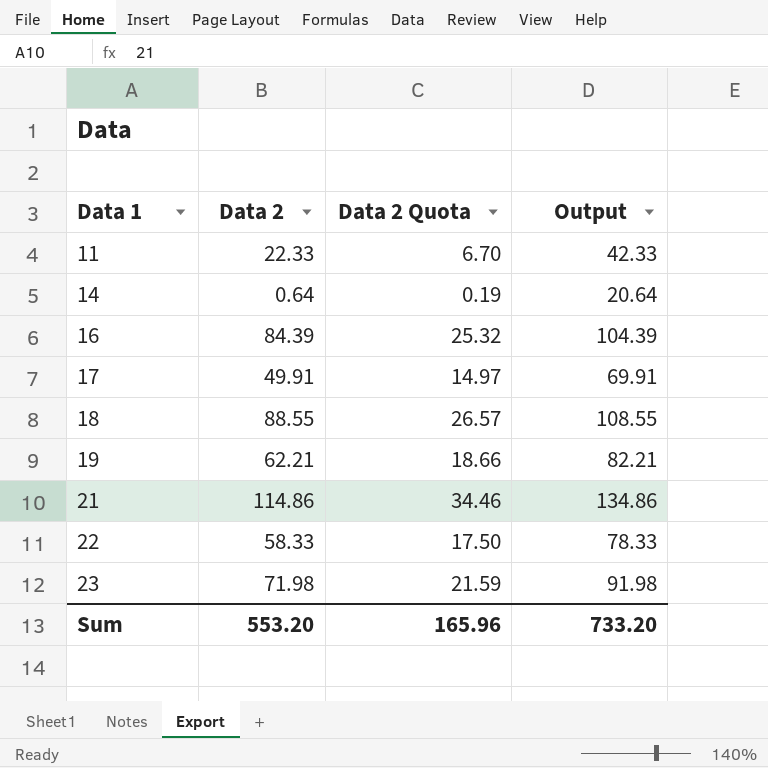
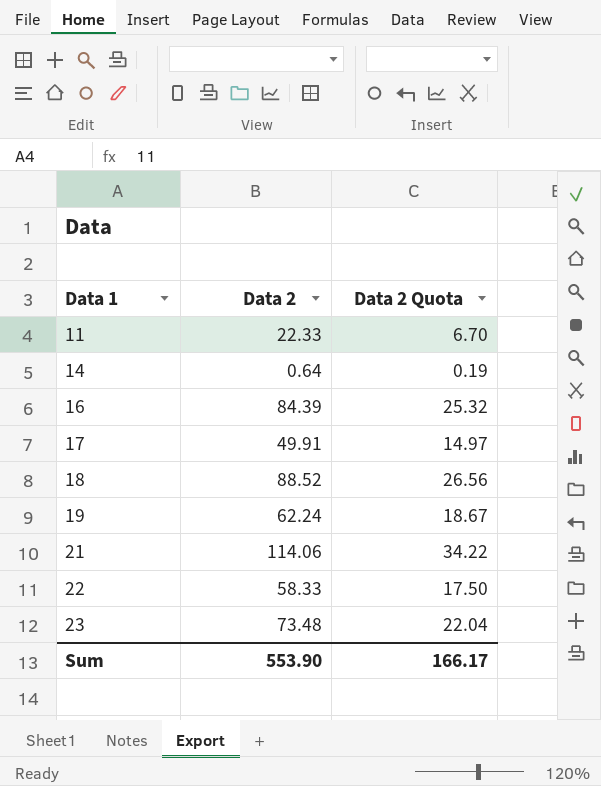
column Output | formula: [Data 2] + 20 -> none
18 | Data 2: 88.55 -> 88.52
18 | Data 2 Quota: 26.57 -> 26.56
19 | Data 2: 62.21 -> 62.24
19 | Data 2 Quota: 18.66 -> 18.67
21 | Data 2: 114.86 -> 114.06
21 | Data 2 Quota: 34.46 -> 34.22
23 | Data 2: 71.98 -> 73.48
23 | Data 2 Quota: 21.59 -> 22.04
Sum | Data 2: 553.20 -> 553.90
Sum | Data 2 Quota: 165.96 -> 166.17

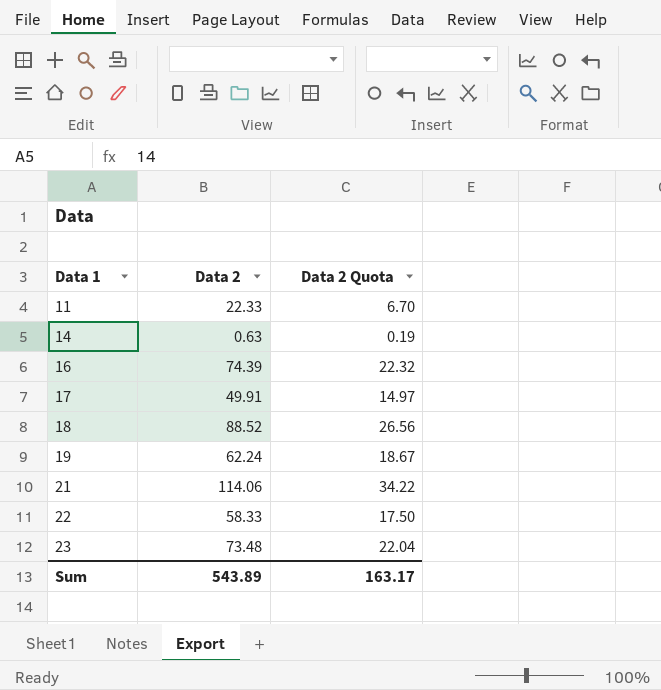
14 | Data 2: 0.64 -> 0.63
16 | Data 2: 84.39 -> 74.39
16 | Data 2 Quota: 25.32 -> 22.32
Sum | Data 2: 553.90 -> 543.89
Sum | Data 2 Quota: 166.17 -> 163.17

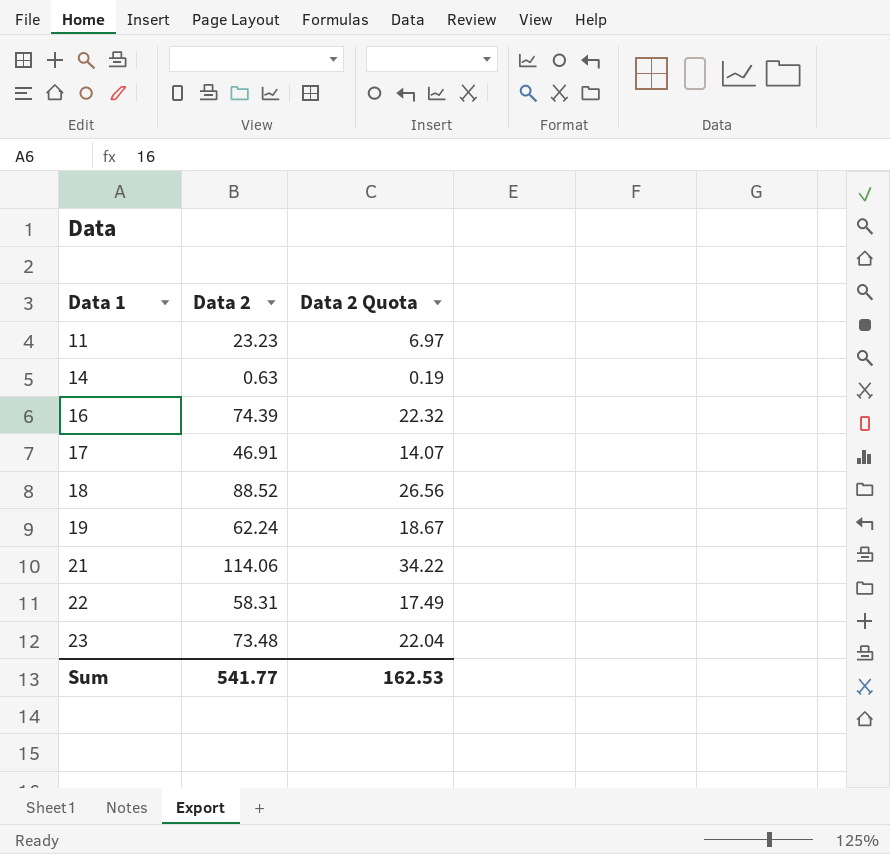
11 | Data 2: 22.33 -> 23.23
11 | Data 2 Quota: 6.70 -> 6.97
17 | Data 2: 49.91 -> 46.91
17 | Data 2 Quota: 14.97 -> 14.07
22 | Data 2: 58.33 -> 58.31
22 | Data 2 Quota: 17.50 -> 17.49
Sum | Data 2: 543.89 -> 541.77
Sum | Data 2 Quota: 163.17 -> 162.53

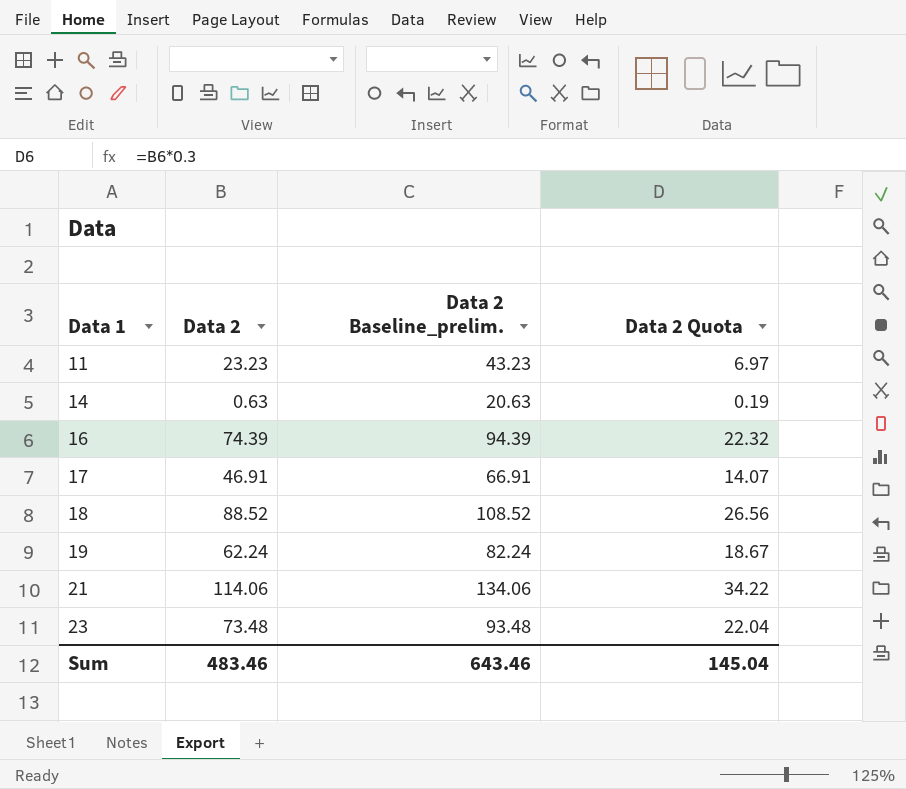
column Data 2 Baseline_prelim. | formula: none -> [Data 2] + 20
row 22: 58.31 | 17.49 -> none
Sum | Data 2: 541.77 -> 483.46
Sum | Data 2 Quota: 162.53 -> 145.04

